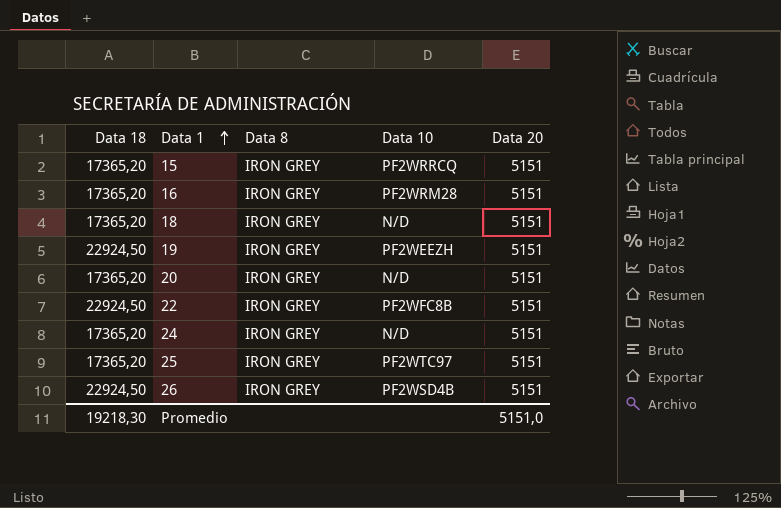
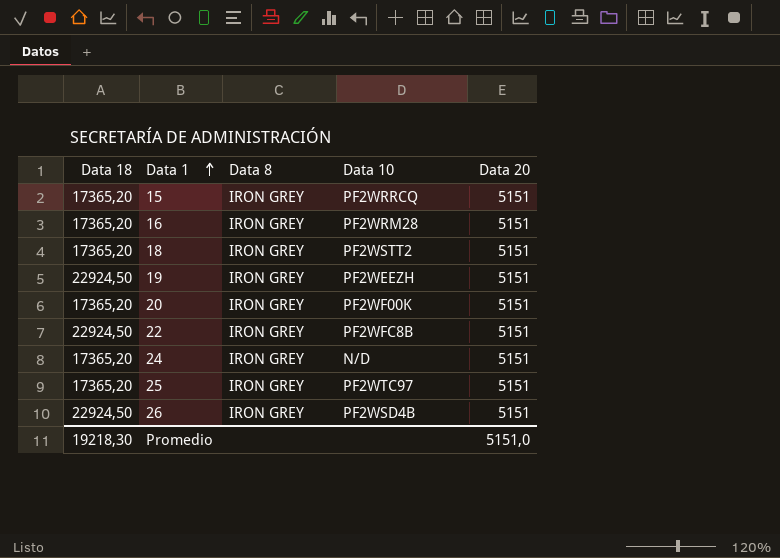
18 | Data 10: N/D -> PF2WSTT2
20 | Data 10: N/D -> PF2WF00K

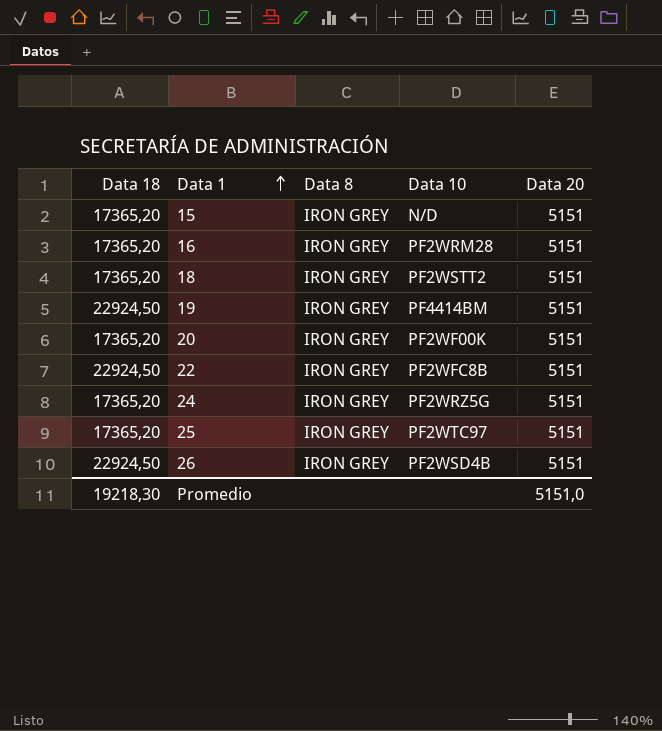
15 | Data 10: PF2WRRCQ -> N/D
19 | Data 10: PF2WEEZH -> PF4414BM
24 | Data 10: N/D -> PF2WRZ5G

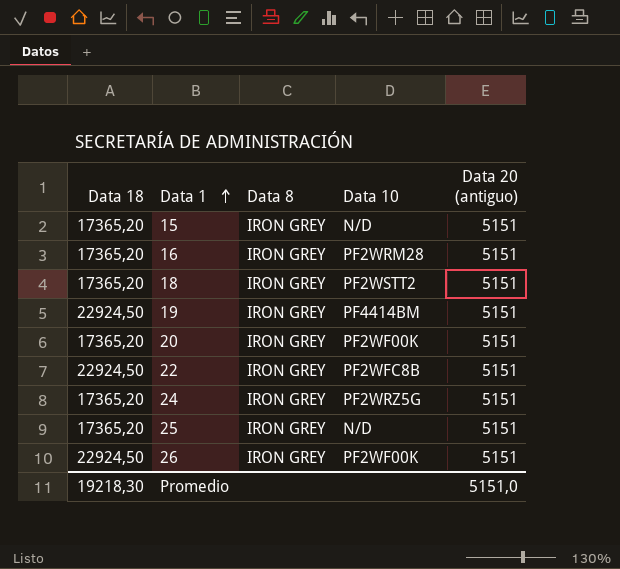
column name: Data 20 -> Data 20 (antiguo)
25 | Data 10: PF2WTC97 -> N/D
26 | Data 10: PF2WSD4B -> PF2WF00K

